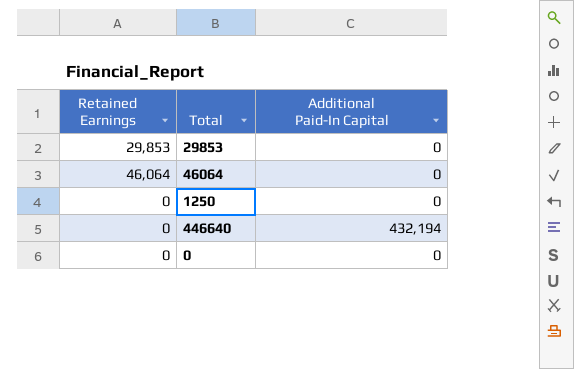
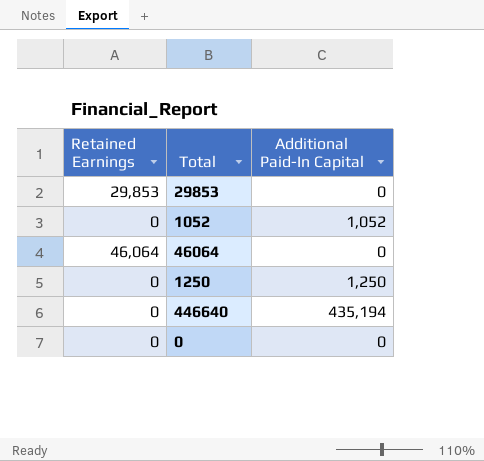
row 1052: none -> 0 | 1,052
1250 | Additional Paid-In Capital: 0 -> 1,250
446640 | Additional Paid-In Capital: 432,194 -> 435,194

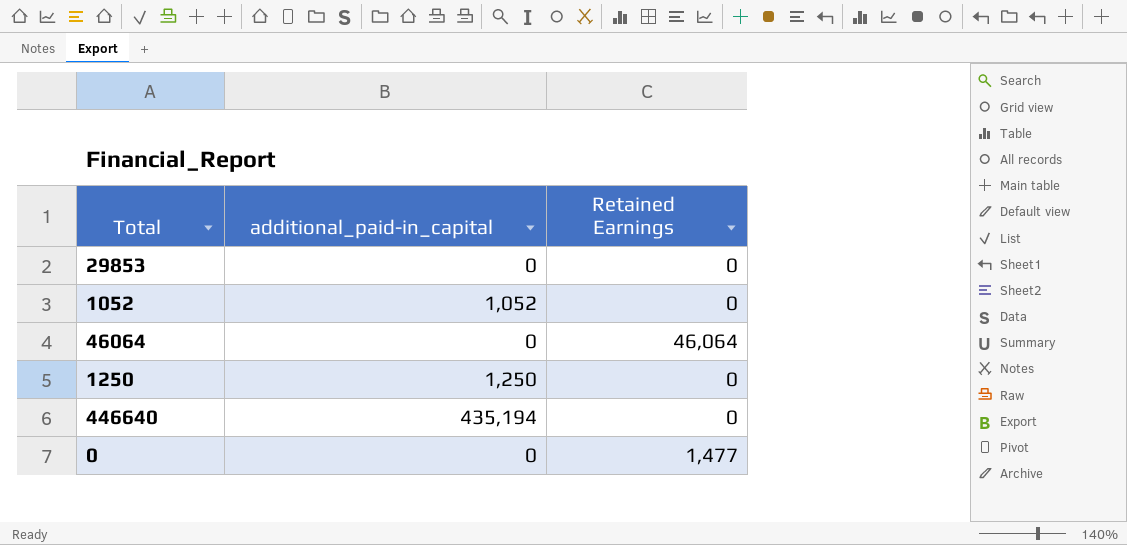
column name: Additional Paid-In Capital -> additional_paid-in_capital
column Retained Earnings | position: 1 -> 3
29853 | Retained Earnings: 29,853 -> 0
0 | Retained Earnings: 0 -> 1,477

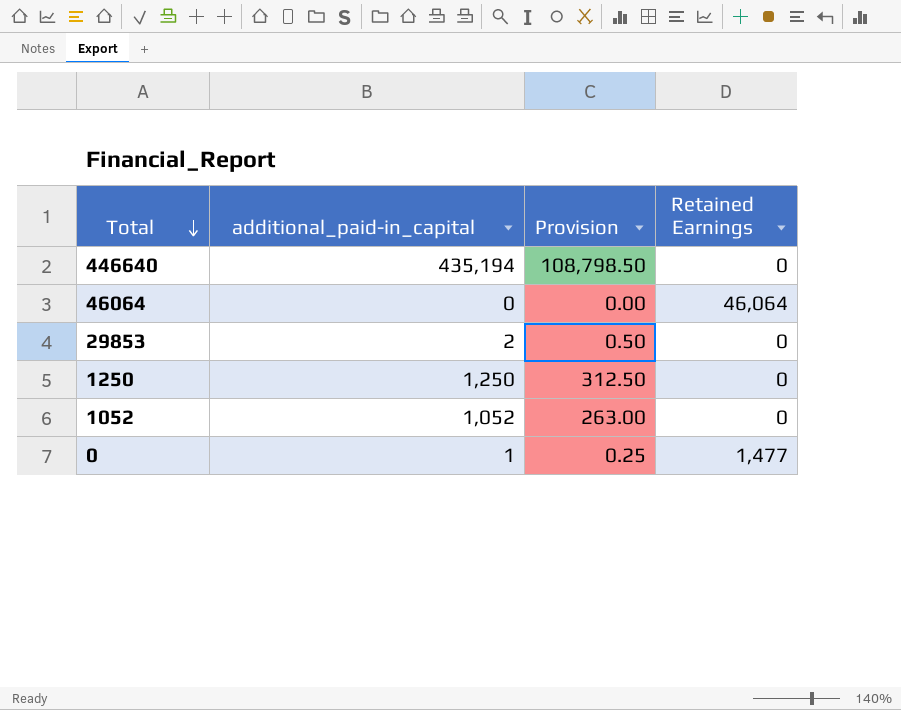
row order: none -> Total descending
column Provision | formula: none -> [additional_paid-in_capital] * 0.25
29853 | additional_paid-in_capital: 0 -> 2
0 | additional_paid-in_capital: 0 -> 1

